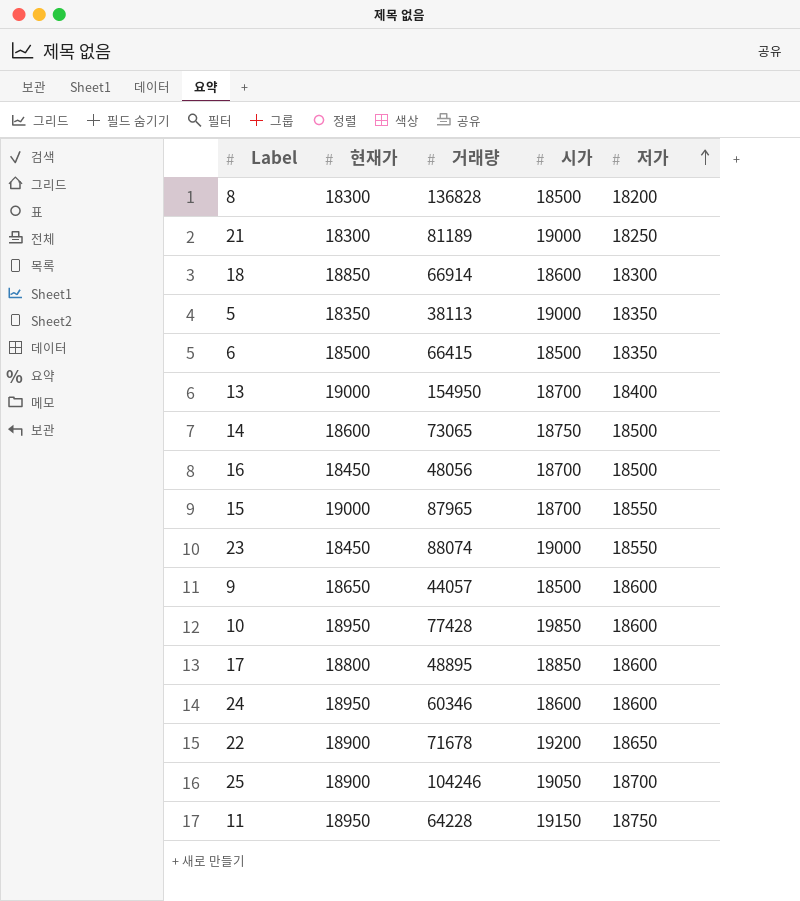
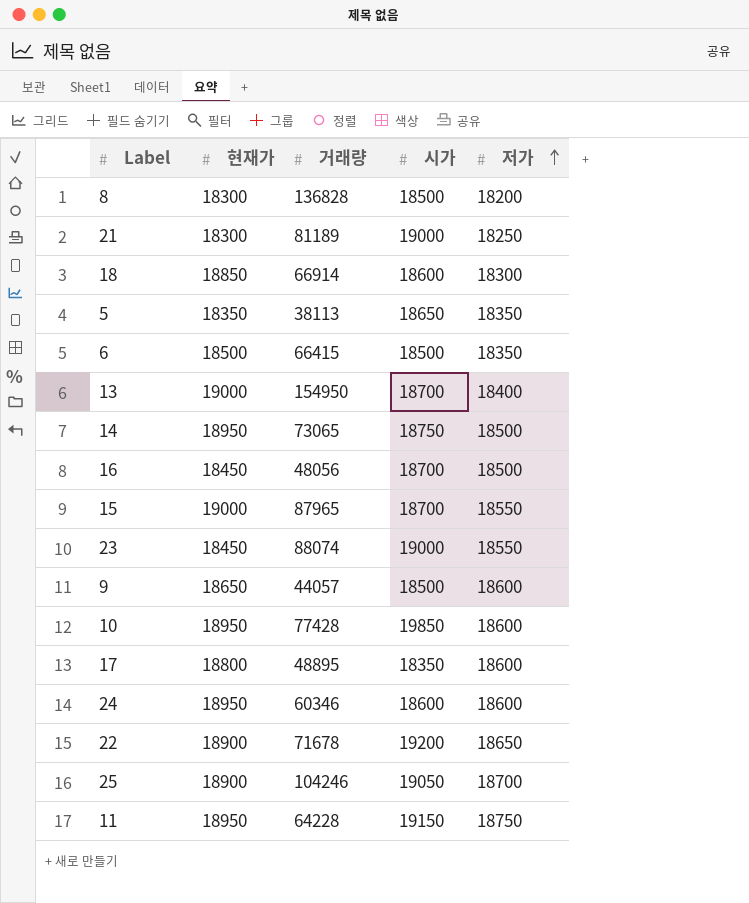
5 | 시가: 19000 -> 18650
14 | 현재가: 18600 -> 18950
17 | 시가: 18850 -> 18350

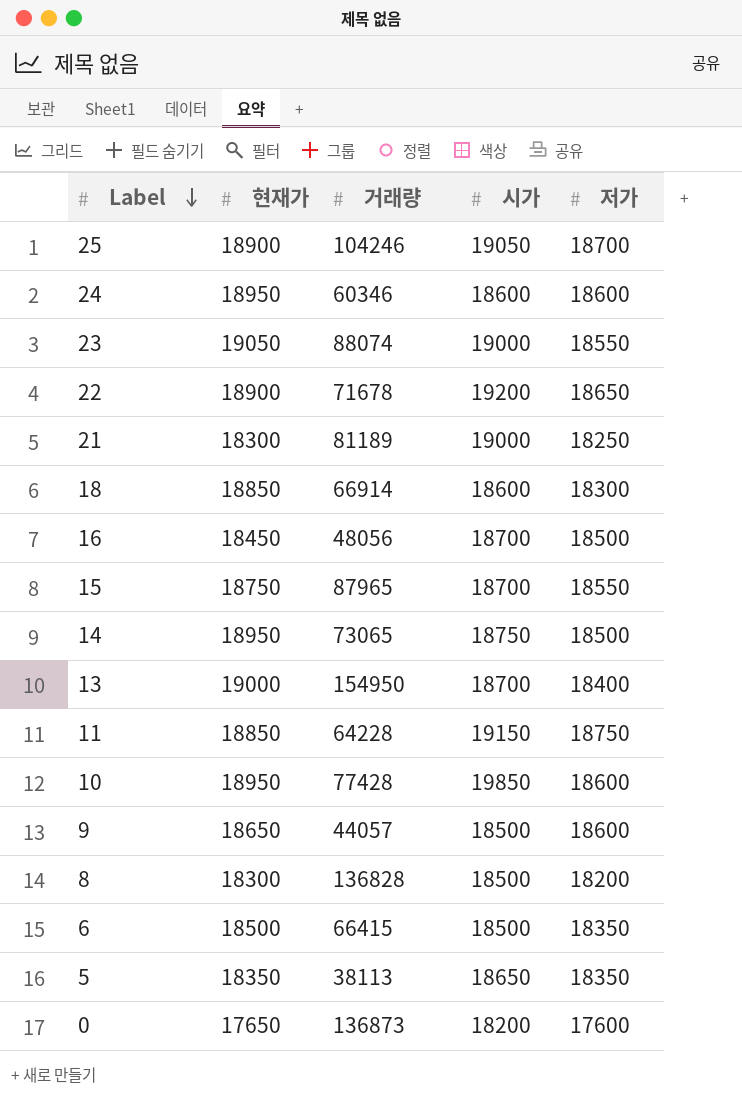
row order: 저가 ascending -> Label descending
row 17: 18800 | 48895 | 18350 | 18600 -> none
23 | 현재가: 18450 -> 19050
15 | 현재가: 19000 -> 18750
11 | 현재가: 18950 -> 18850
row 0: none -> 17650 | 136873 | 18200 | 17600

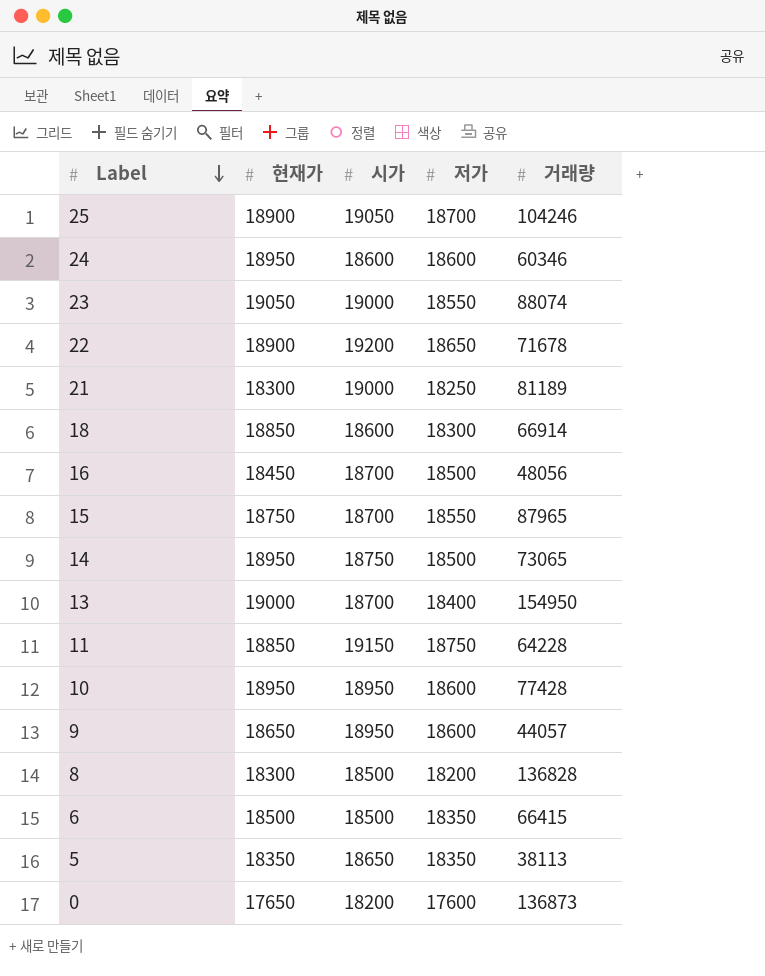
column 거래량 | position: 3 -> 5
10 | 시가: 19850 -> 18950
9 | 시가: 18500 -> 18950

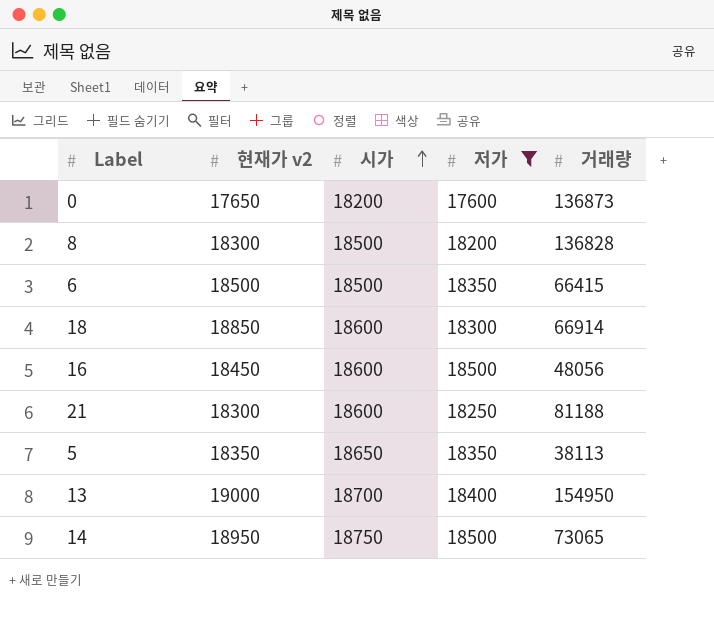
filter: none -> 저가 <= 18500
row order: Label descending -> 시가 ascending
column name: 현재가 -> 현재가 v2
16 | 시가: 18700 -> 18600
21 | 시가: 19000 -> 18600
21 | 거래량: 81189 -> 81188

